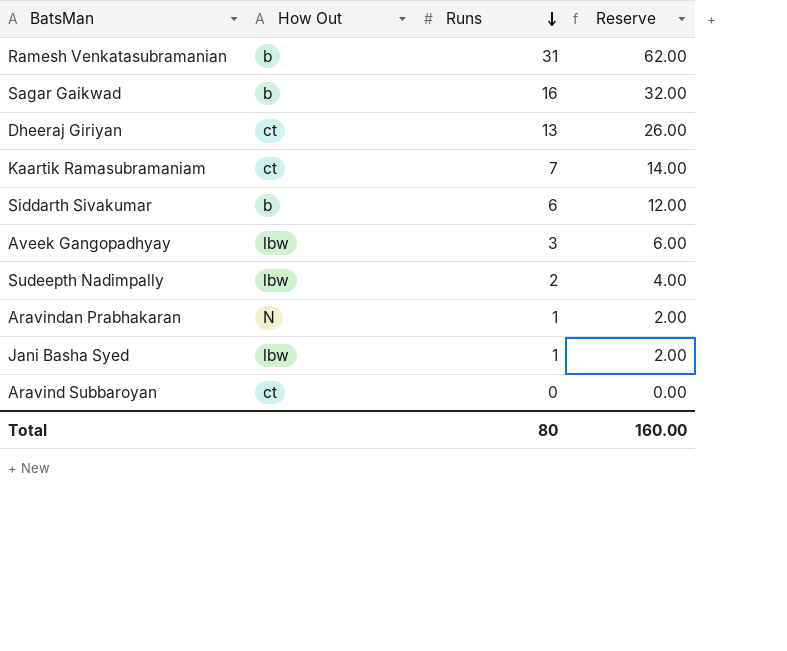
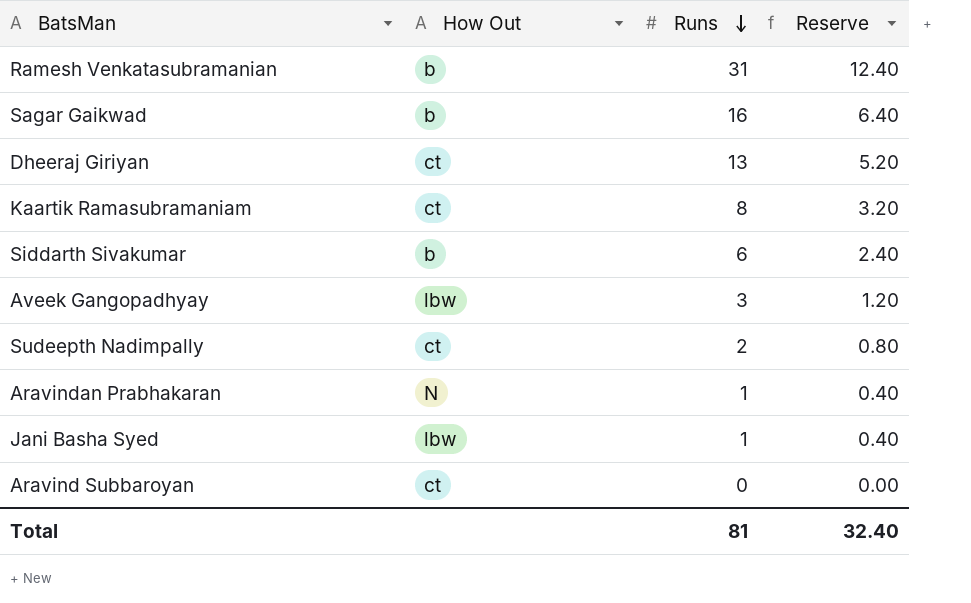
column Reserve | formula: [Runs] * 2 -> [Runs] * 0.4
Kaartik Ramasubramaniam | Runs: 7 -> 8
Sudeepth Nadimpally | How Out: lbw -> ct
Total | Runs: 80 -> 81
Total | Reserve: 160.00 -> 32.40

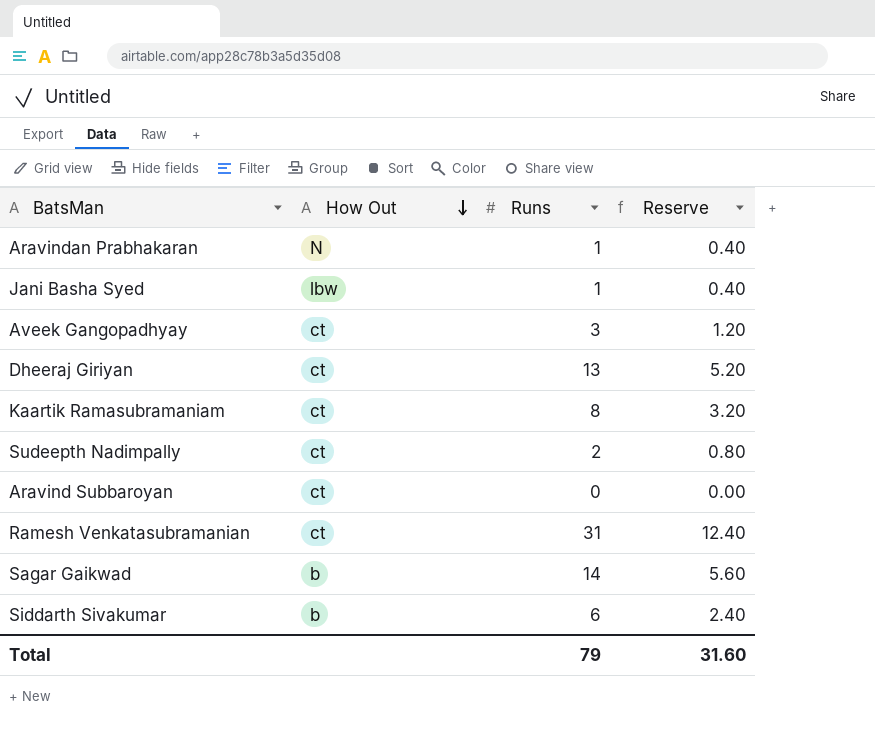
row order: Runs descending -> How Out descending
Aveek Gangopadhyay | How Out: lbw -> ct
Ramesh Venkatasubramanian | How Out: b -> ct
Sagar Gaikwad | Runs: 16 -> 14
Sagar Gaikwad | Reserve: 6.40 -> 5.60
Total | Runs: 81 -> 79
Total | Reserve: 32.40 -> 31.60

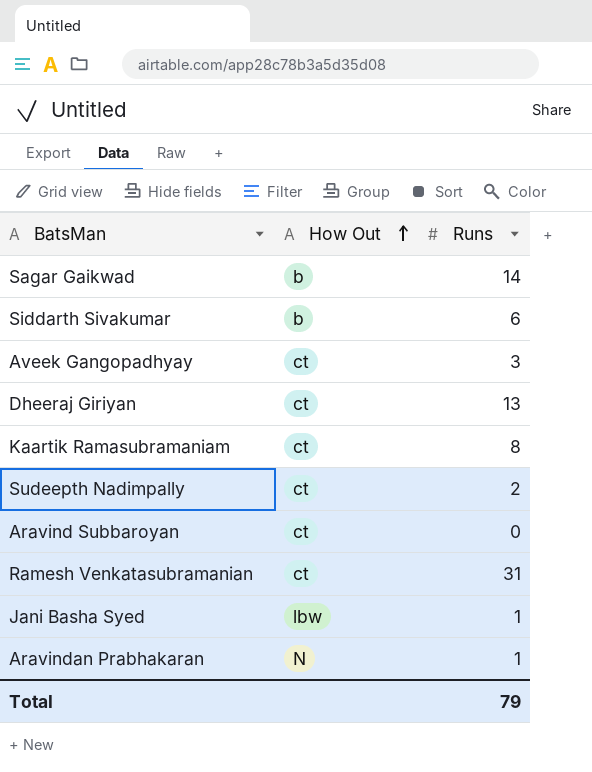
row order: How Out descending -> How Out ascending
column Reserve | formula: [Runs] * 0.4 -> none

